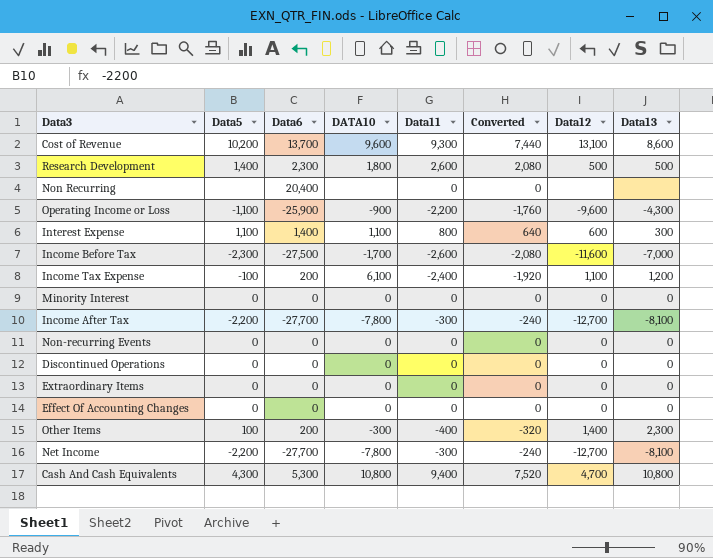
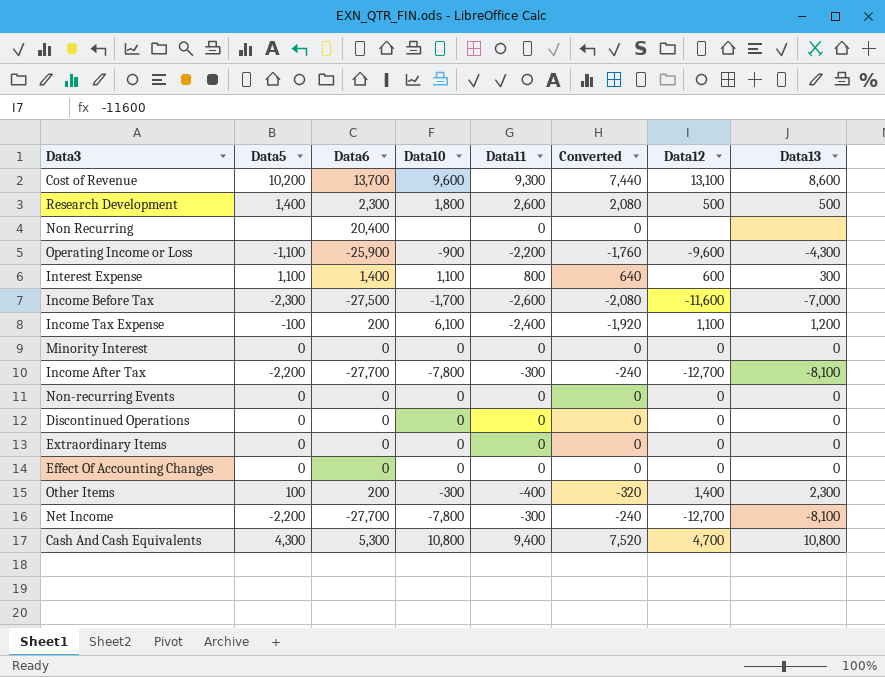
column name: DATA10 -> Data10

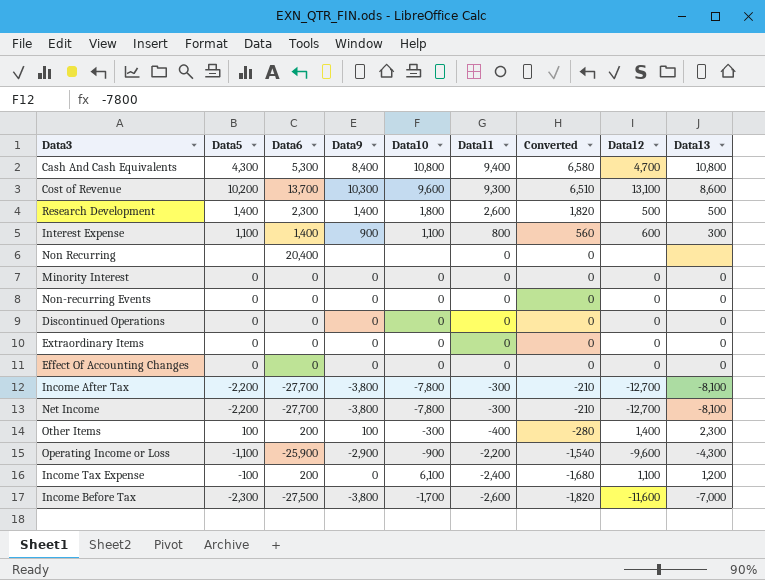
row order: none -> Data11 descending
column Data9 | position: none -> 4
column Converted | formula: [Data11] * 0.8 -> [Data11] * 0.7

